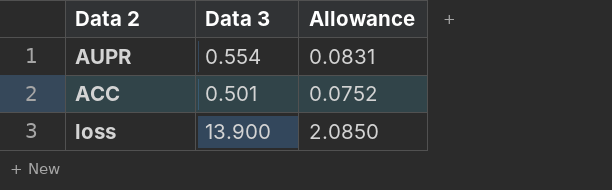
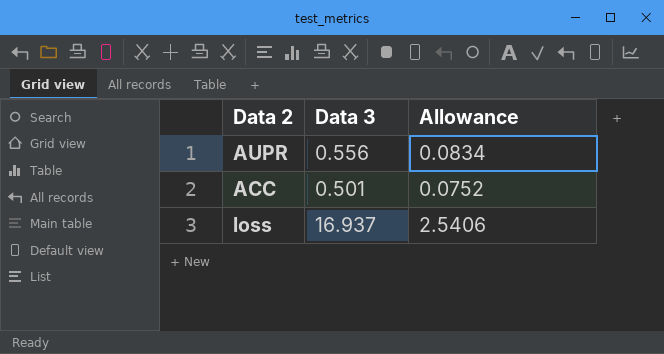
AUPR | Data 3: 0.554 -> 0.556
AUPR | Allowance: 0.0831 -> 0.0834
loss | Data 3: 13.900 -> 16.937
loss | Allowance: 2.0850 -> 2.5406

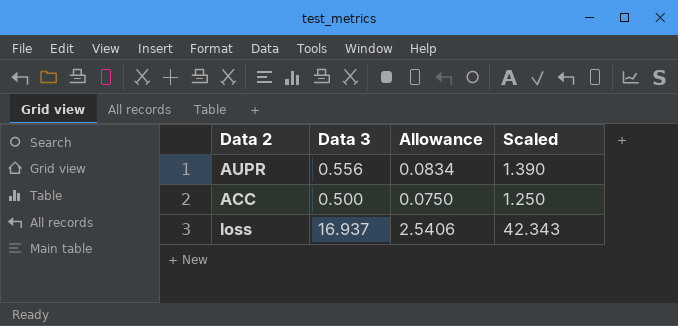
column Scaled | formula: none -> [Data 3] * 2.5
ACC | Data 3: 0.501 -> 0.500
ACC | Allowance: 0.0752 -> 0.0750

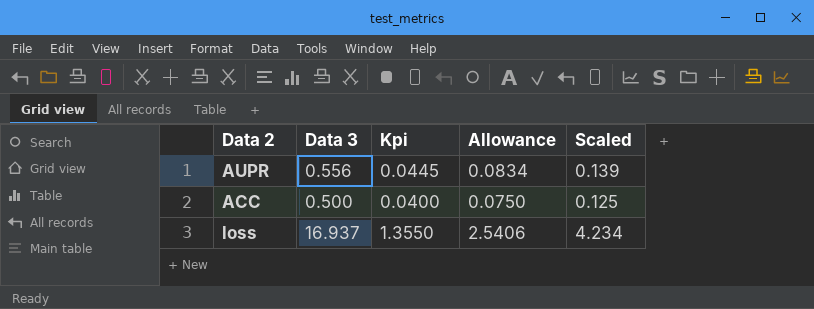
column Kpi | formula: none -> [Data 3] * 0.08
column Scaled | formula: [Data 3] * 2.5 -> [Data 3] * 0.25

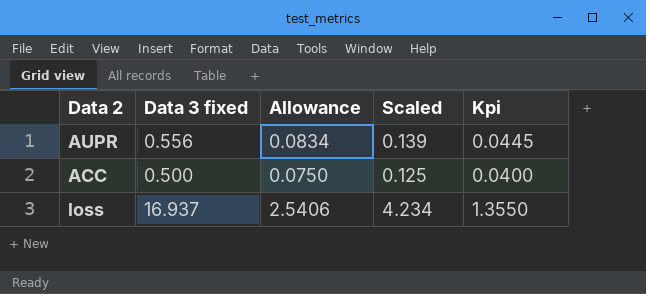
column name: Data 3 -> Data 3 fixed
column Kpi | position: 3 -> 5

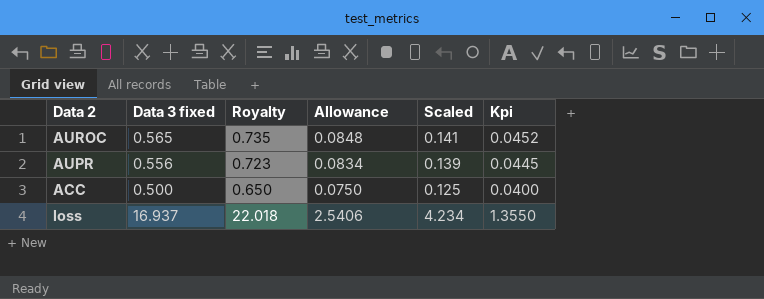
column Royalty | formula: none -> [Data 3 fixed] * 1.3
row AUROC: none -> 0.565 | 0.735 | 0.0848 | 0.141 | 0.0452

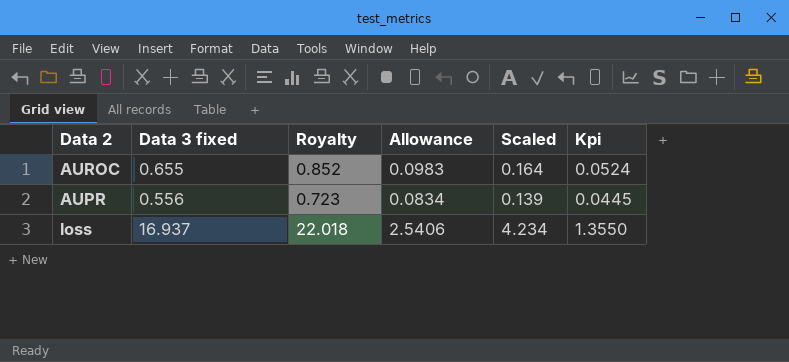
row ACC: 0.500 | 0.650 | 0.0750 | 0.125 | 0.0400 -> none
AUROC | Data 3 fixed: 0.565 -> 0.655
AUROC | Royalty: 0.735 -> 0.852
AUROC | Allowance: 0.0848 -> 0.0983
AUROC | Scaled: 0.141 -> 0.164
AUROC | Kpi: 0.0452 -> 0.0524

